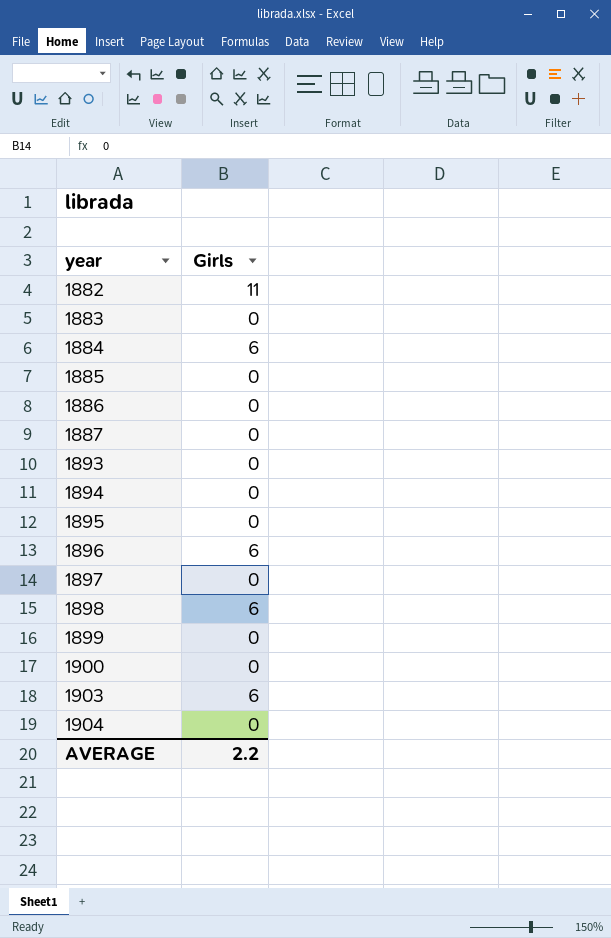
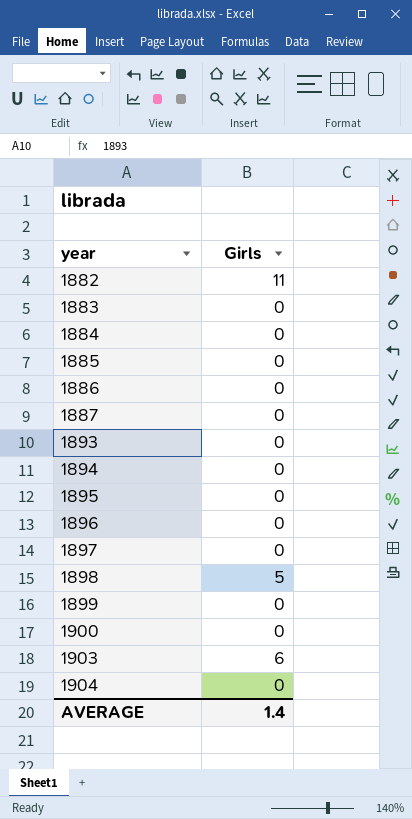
1884 | Girls: 6 -> 0
1896 | Girls: 6 -> 0
1898 | Girls: 6 -> 5
AVERAGE | Girls: 2.2 -> 1.4

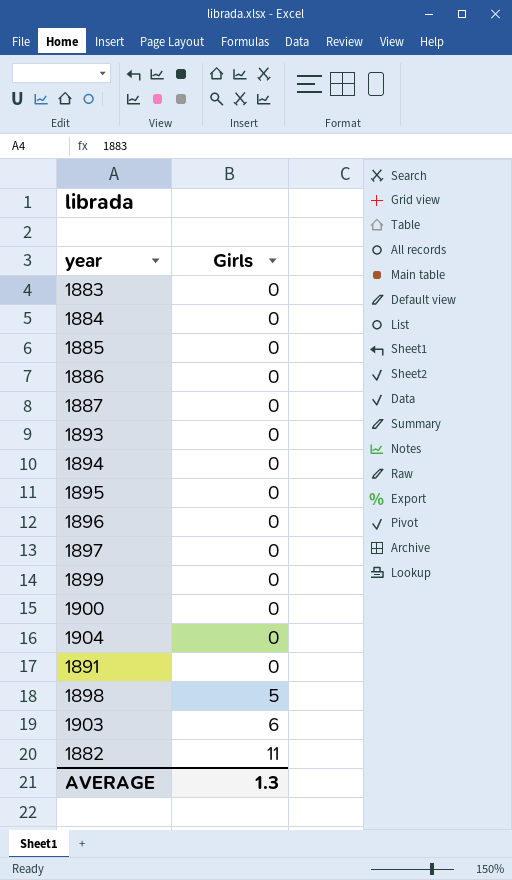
row order: year ascending -> Girls ascending
row 1891: none -> 0
AVERAGE | Girls: 1.4 -> 1.3

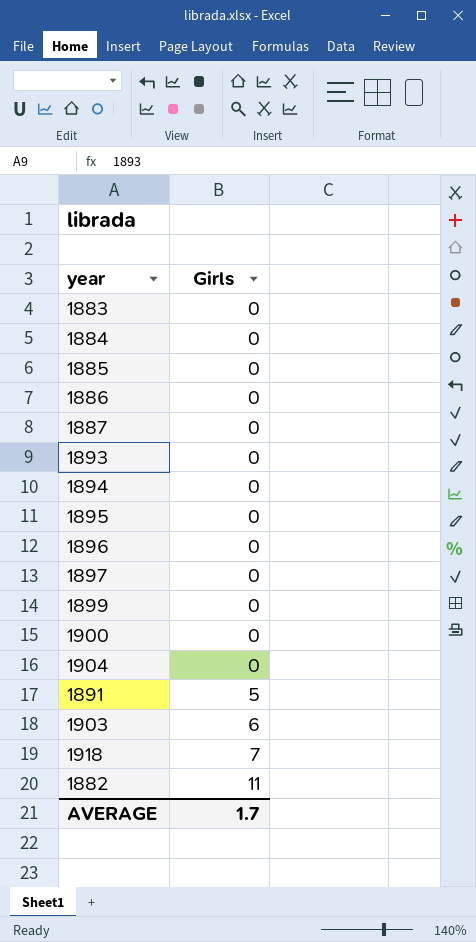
row 1898: 5 -> none
1891 | Girls: 0 -> 5
row 1918: none -> 7
AVERAGE | Girls: 1.3 -> 1.7

